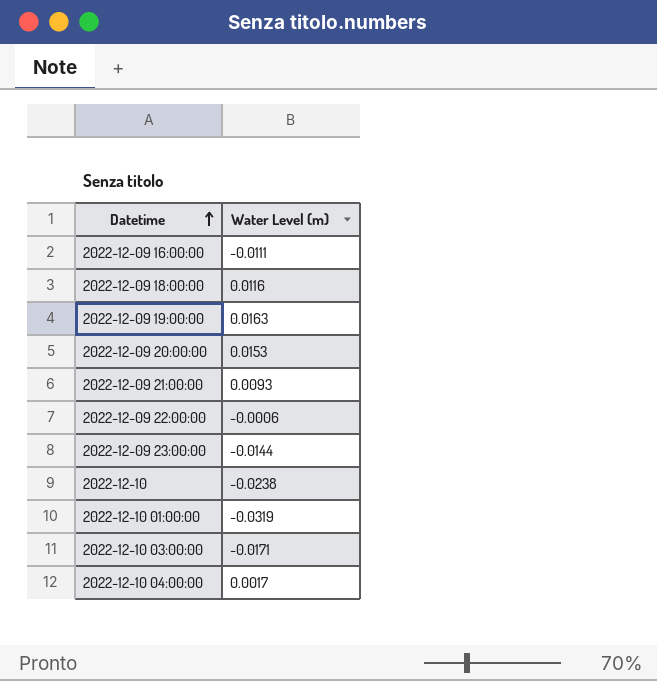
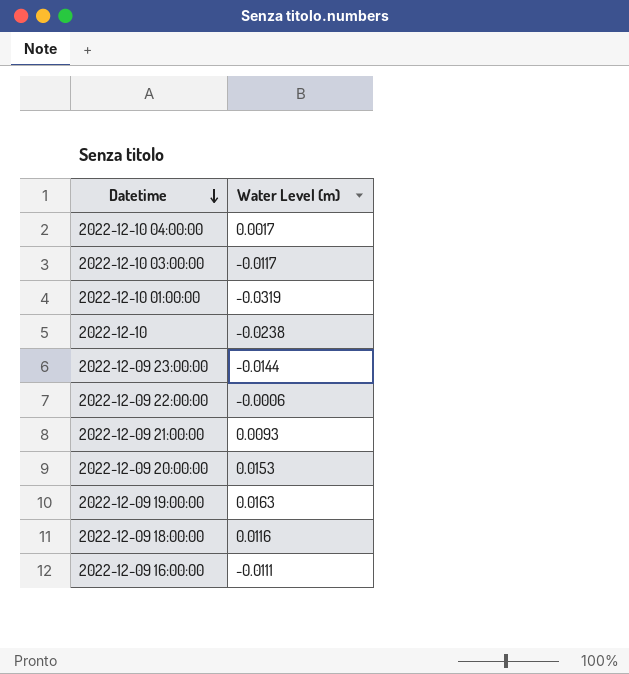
row order: Datetime ascending -> Datetime descending
2022-12-10 03:00:00 | Water Level (m): -0.0171 -> -0.0117

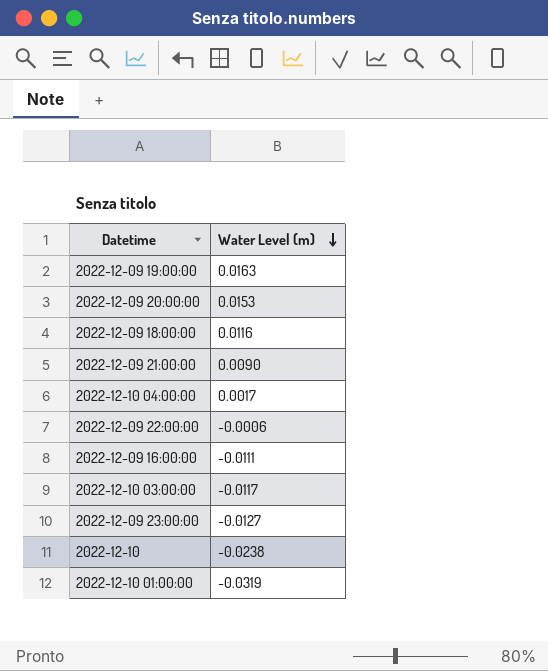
row order: Datetime descending -> Water Level (m) descending
2022-12-09 21:00:00 | Water Level (m): 0.0093 -> 0.0090
2022-12-09 23:00:00 | Water Level (m): -0.0144 -> -0.0127

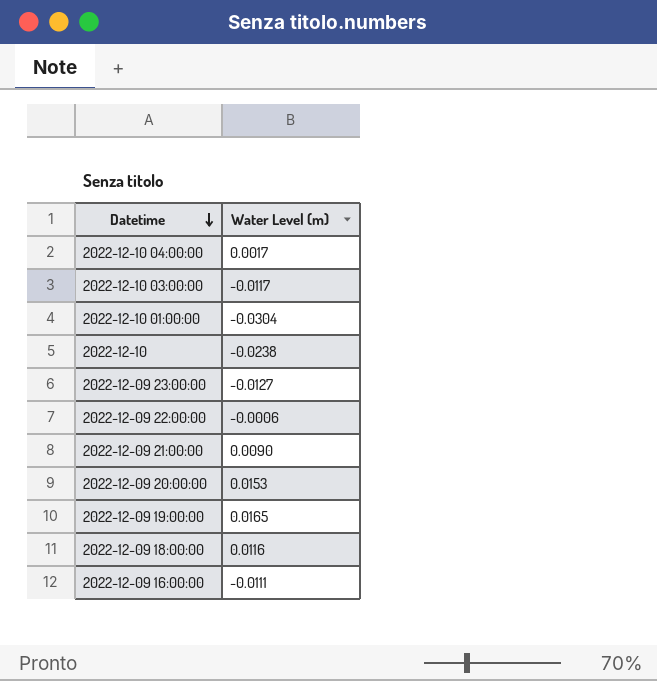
row order: Water Level (m) descending -> Datetime descending
2022-12-10 01:00:00 | Water Level (m): -0.0319 -> -0.0304
2022-12-09 19:00:00 | Water Level (m): 0.0163 -> 0.0165

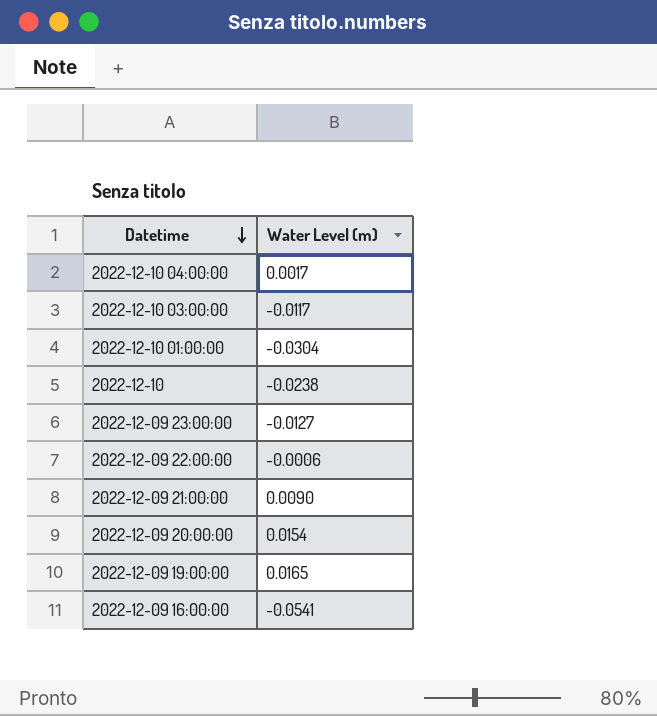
row 2022-12-09 18:00:00: 0.0116 -> none
2022-12-09 20:00:00 | Water Level (m): 0.0153 -> 0.0154
2022-12-09 16:00:00 | Water Level (m): -0.0111 -> -0.0541

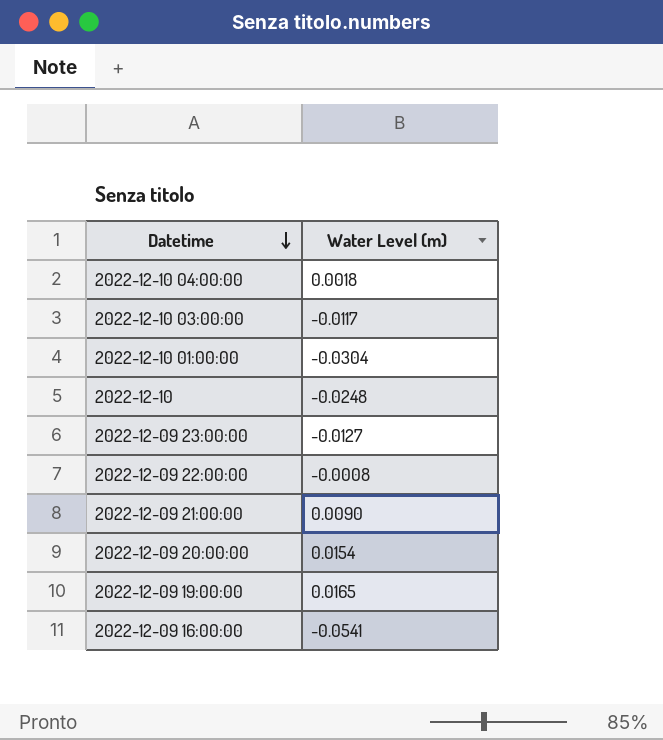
2022-12-10 04:00:00 | Water Level (m): 0.0017 -> 0.0018
2022-12-10 | Water Level (m): -0.0238 -> -0.0248
2022-12-09 22:00:00 | Water Level (m): -0.0006 -> -0.0008

